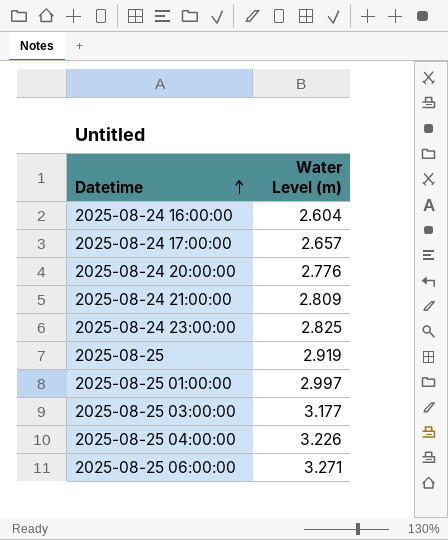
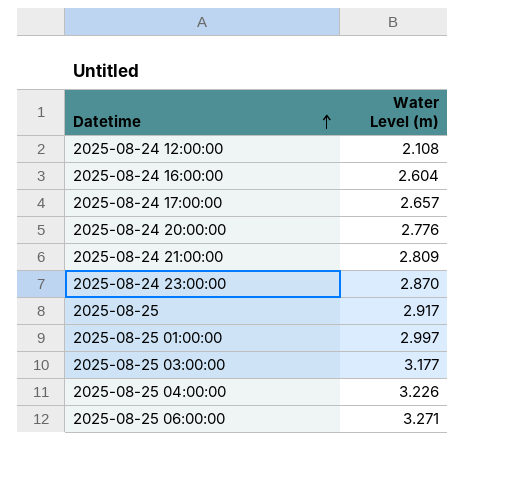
row 2025-08-24 12:00:00: none -> 2.108
2025-08-24 23:00:00 | Water Level (m): 2.825 -> 2.870
2025-08-25 | Water Level (m): 2.919 -> 2.917

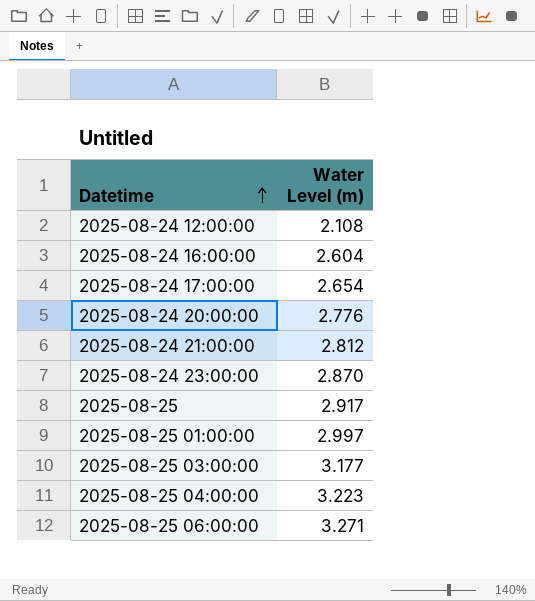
2025-08-24 17:00:00 | Water Level (m): 2.657 -> 2.654
2025-08-24 21:00:00 | Water Level (m): 2.809 -> 2.812
2025-08-25 04:00:00 | Water Level (m): 3.226 -> 3.223

